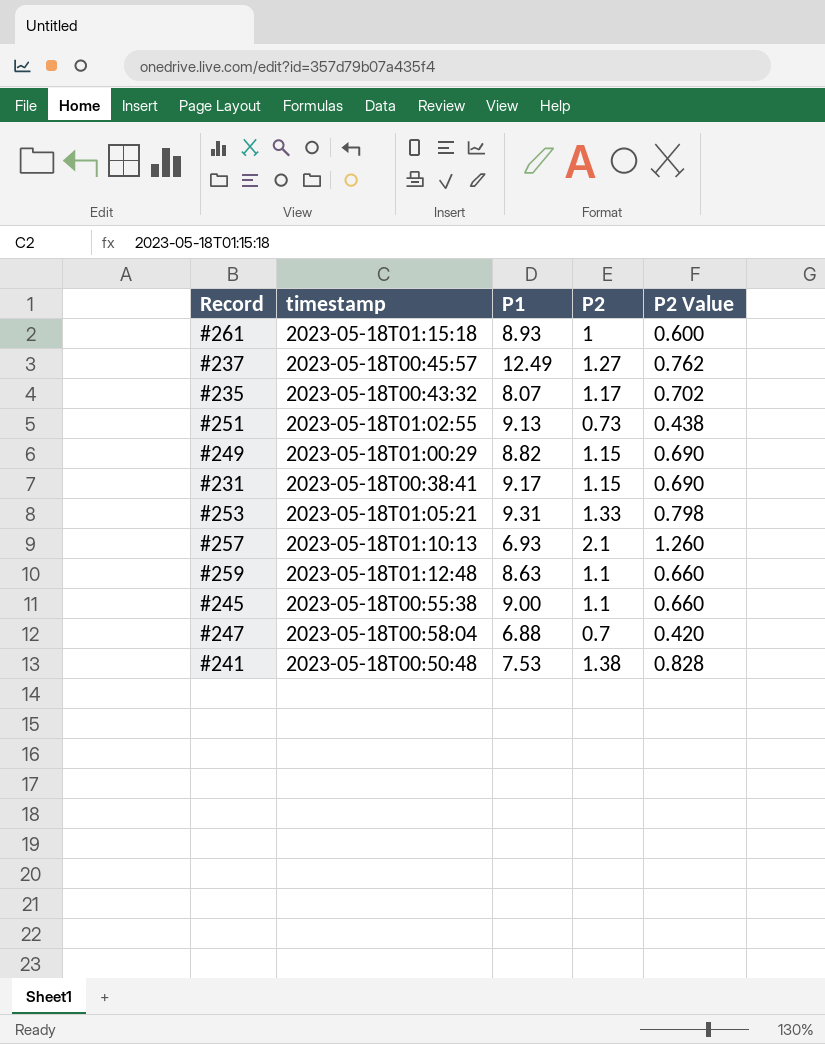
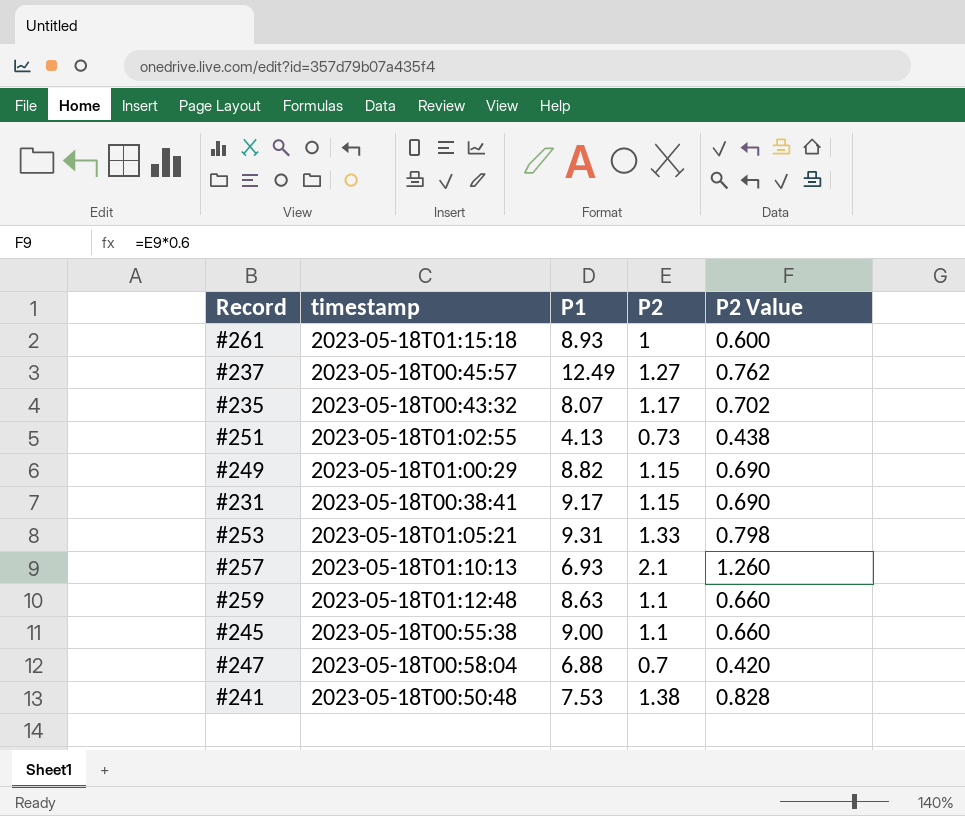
#251 | P1: 9.13 -> 4.13

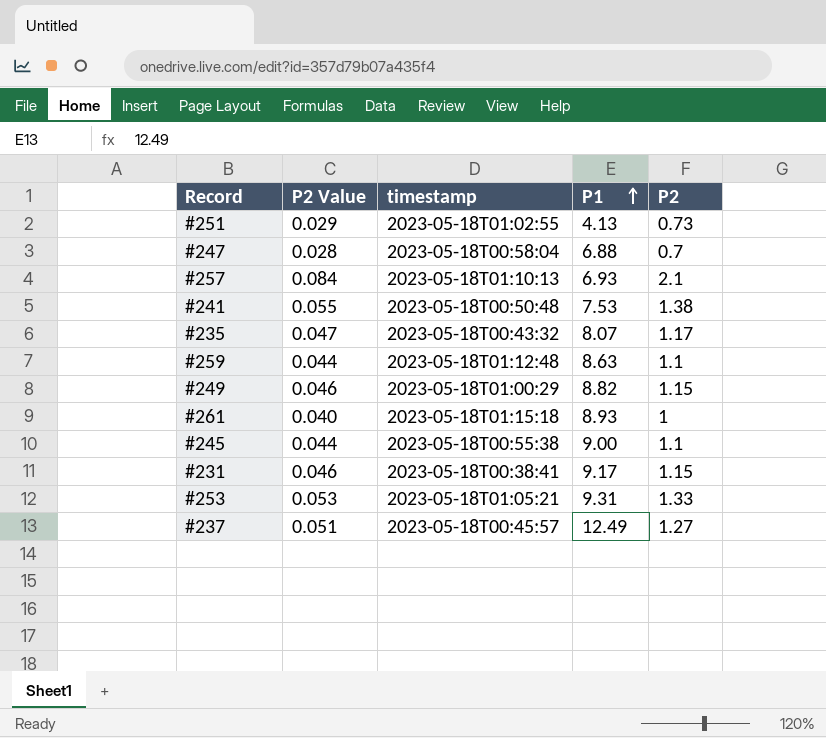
row order: none -> P1 ascending
column P2 Value | formula: [P2] * 0.6 -> [P2] * 0.04
column P2 Value | position: 5 -> 2

